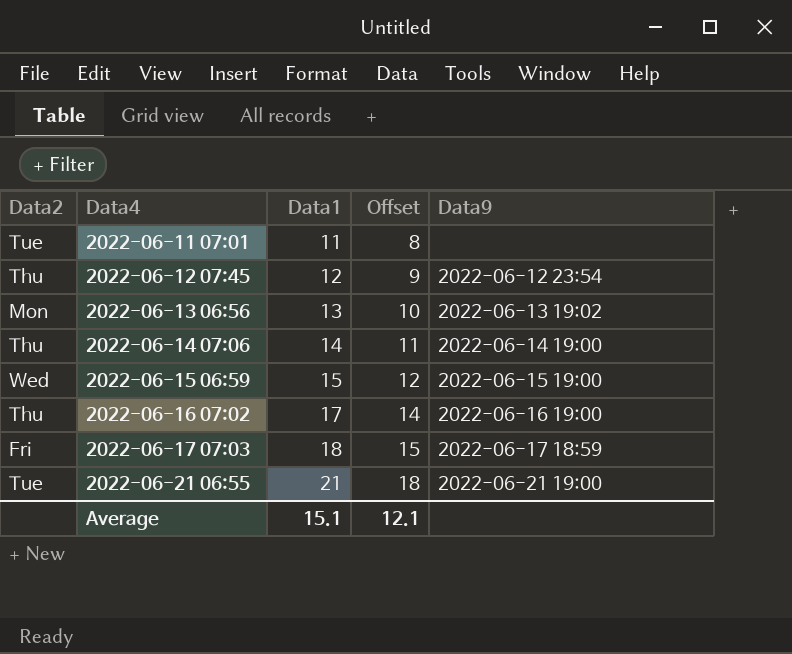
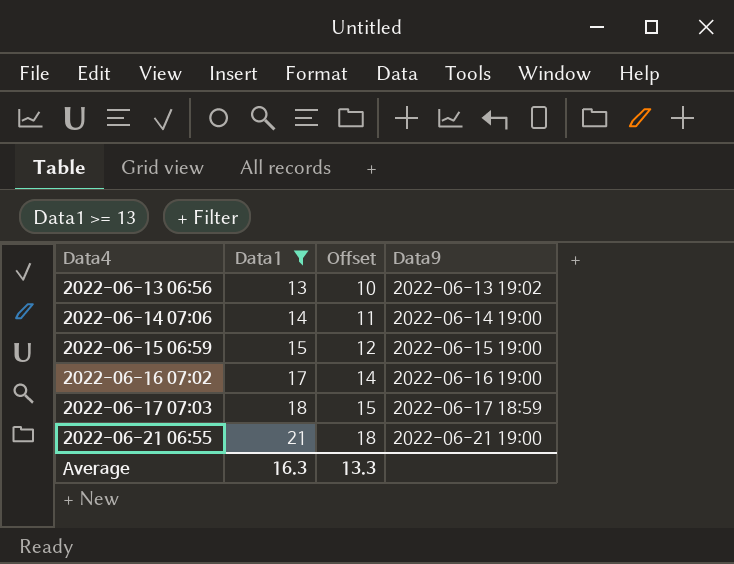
filter: none -> Data1 >= 13
column Data2 | position: 1 -> none
Average | Data1: 15.1 -> 16.3
Average | Offset: 12.1 -> 13.3

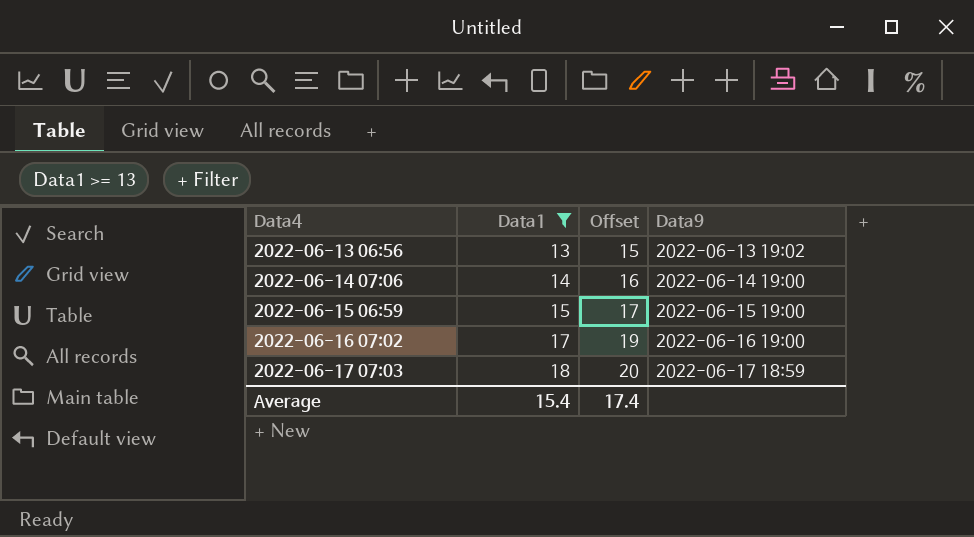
column Offset | formula: [Data1] - 3 -> [Data1] + 2
row 2022-06-21 06:55: 21 | 18 | 2022-06-21 19:00 -> none
Average | Data1: 16.3 -> 15.4
Average | Offset: 13.3 -> 17.4

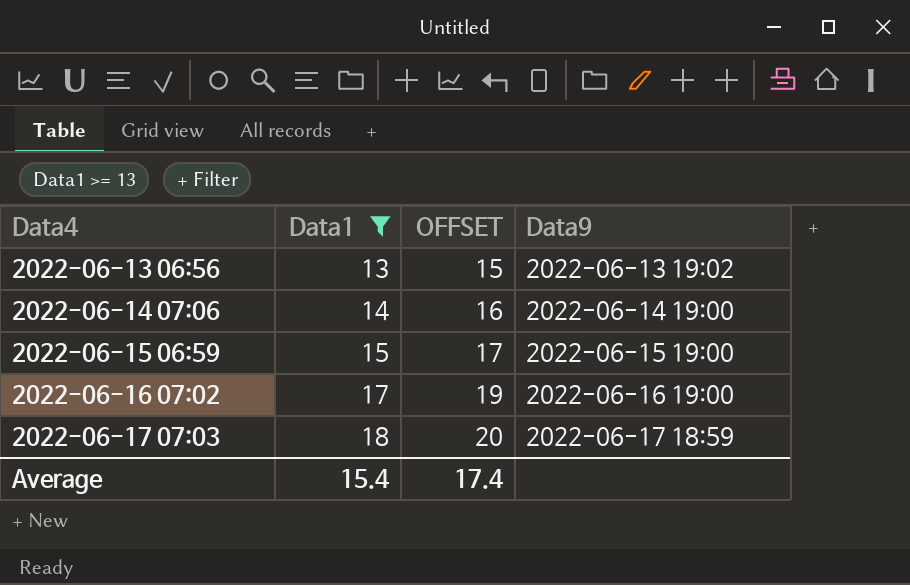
column name: Offset -> OFFSET

